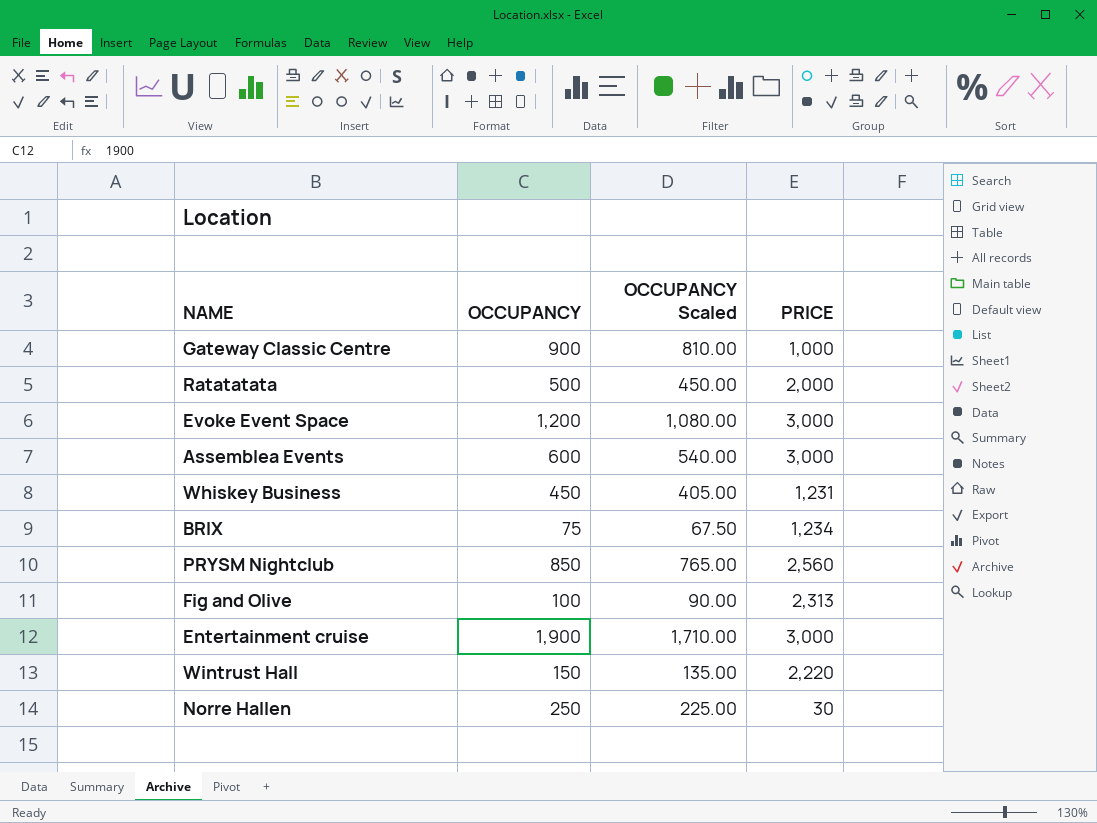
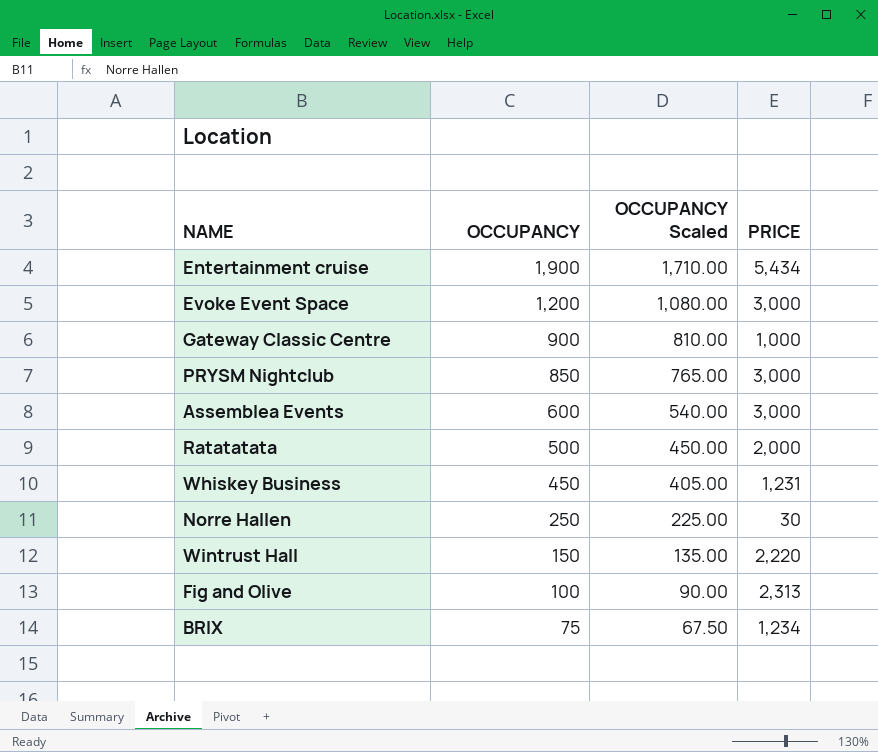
row order: none -> OCCUPANCY descending
Entertainment cruise | PRICE: 3,000 -> 5,434
PRYSM Nightclub | PRICE: 2,560 -> 3,000

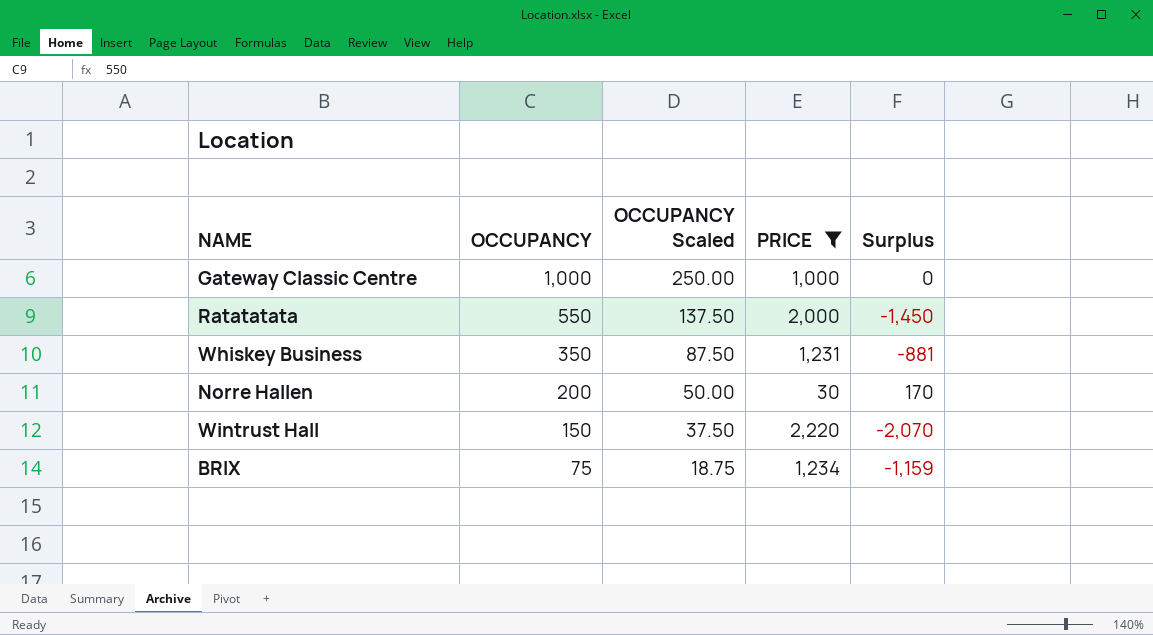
filter: none -> PRICE <= 2,220
column OCCUPANCY Scaled | formula: [OCCUPANCY] * 0.9 -> [OCCUPANCY] * 0.25
column Surplus | formula: none -> [OCCUPANCY] - [PRICE]
Gateway Classic Centre | OCCUPANCY: 900 -> 1,000
Ratatatata | OCCUPANCY: 500 -> 550
Whiskey Business | OCCUPANCY: 450 -> 350
Norre Hallen | OCCUPANCY: 250 -> 200

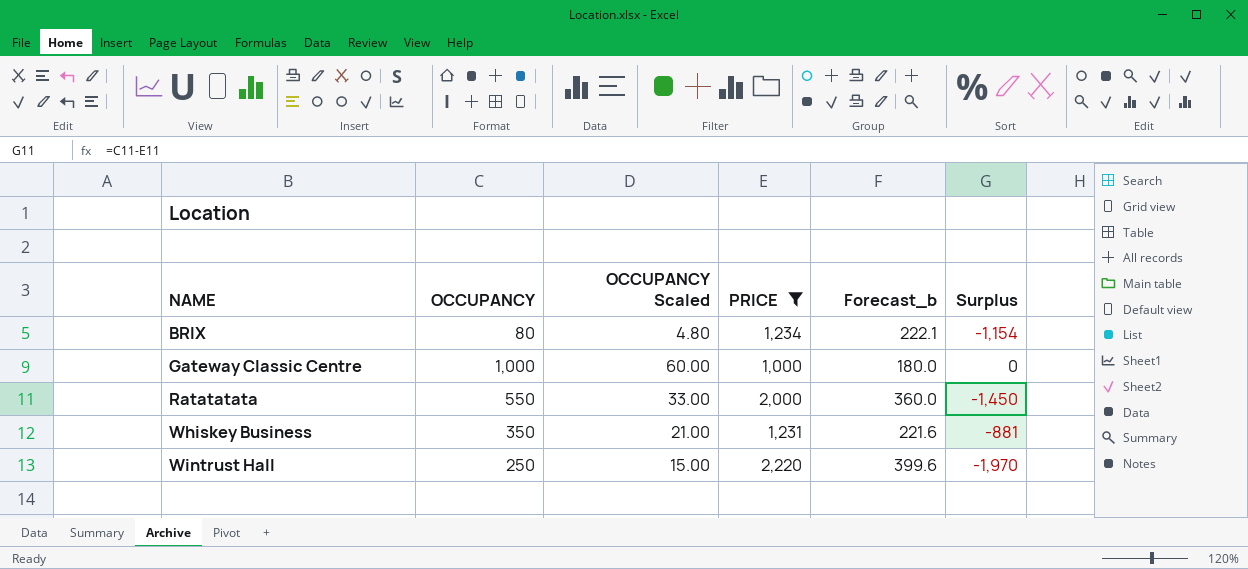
row order: OCCUPANCY descending -> NAME ascending
column OCCUPANCY Scaled | formula: [OCCUPANCY] * 0.25 -> [OCCUPANCY] * 0.06
column Forecast_b | formula: none -> [PRICE] * 0.18
row Norre Hallen: 200 | 50.00 | 30 | 170 -> none
BRIX | OCCUPANCY: 75 -> 80
BRIX | Surplus: -1,159 -> -1,154
Wintrust Hall | OCCUPANCY: 150 -> 250
Wintrust Hall | Surplus: -2,070 -> -1,970

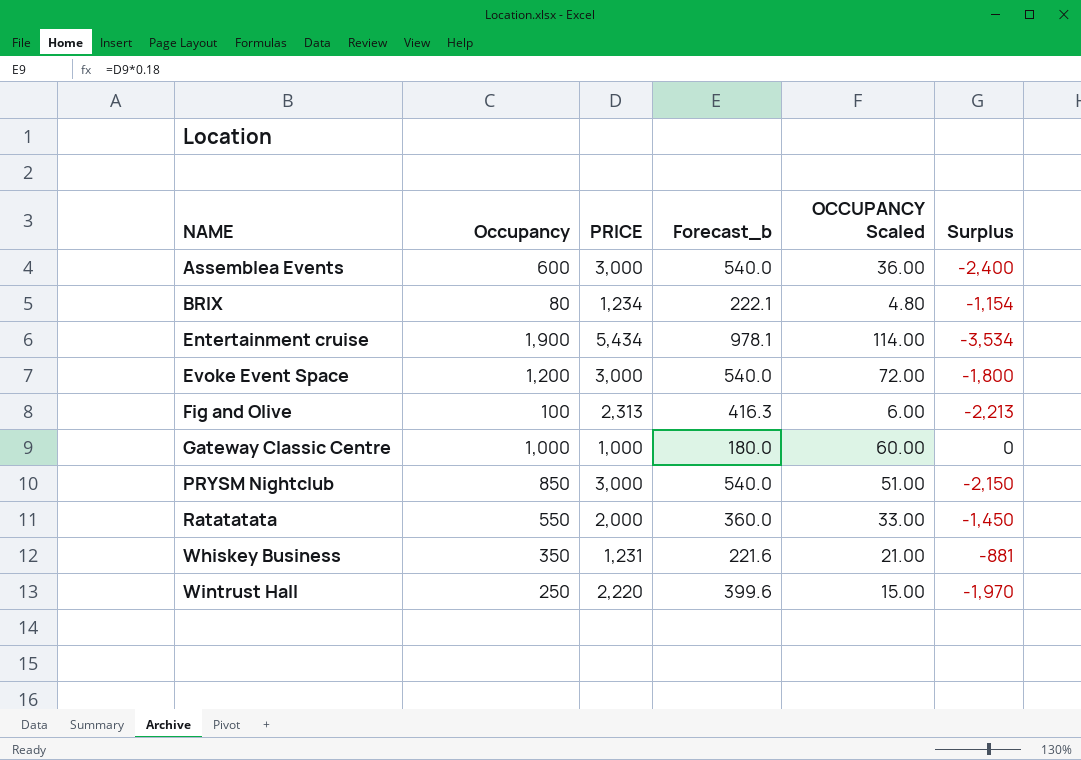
filter: PRICE <= 2,220 -> none
column name: OCCUPANCY -> Occupancy
column OCCUPANCY Scaled | position: 3 -> 5

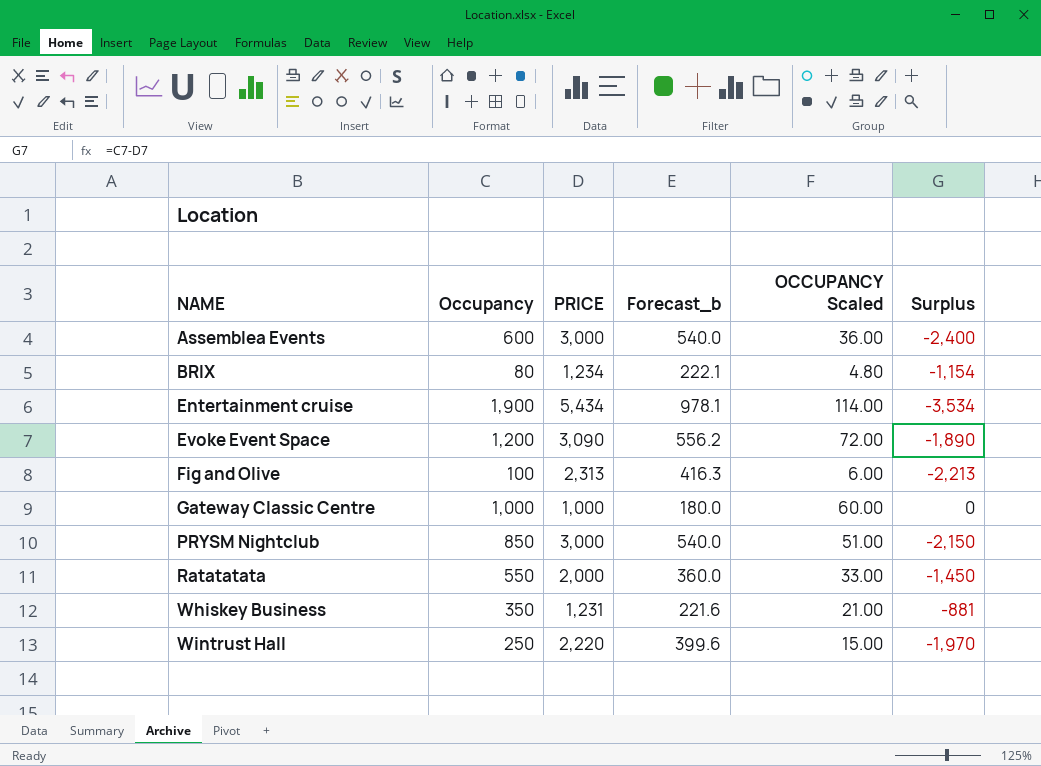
Evoke Event Space | PRICE: 3,000 -> 3,090
Evoke Event Space | Forecast_b: 540.0 -> 556.2
Evoke Event Space | Surplus: -1,800 -> -1,890

